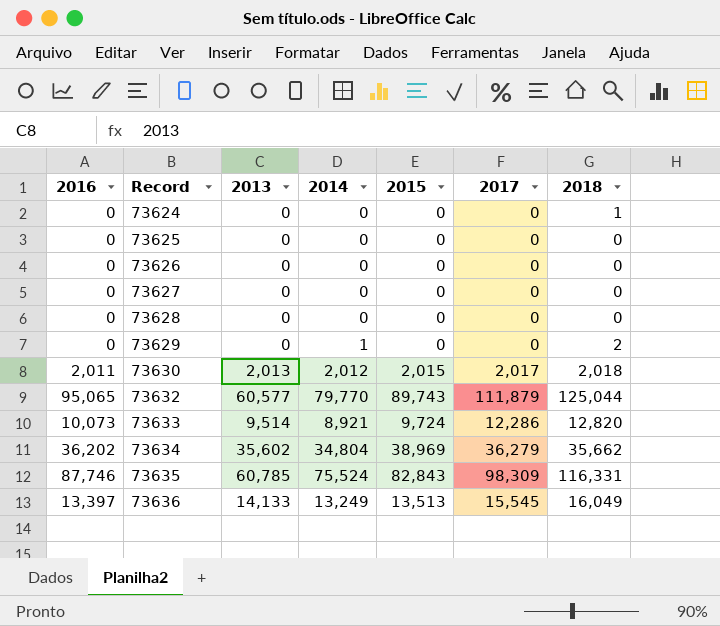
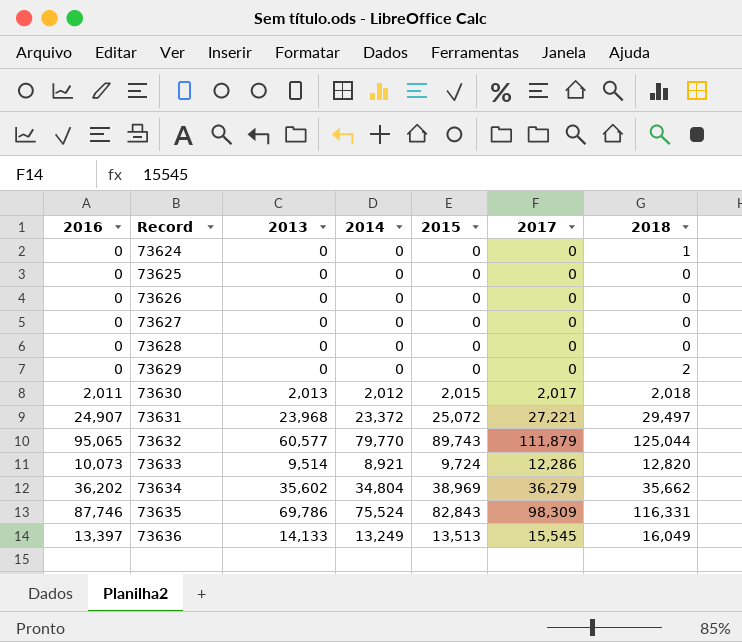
73629 | 2014: 1 -> 0
row 73631: none -> 24,907 | 23,968 | 23,372 | 25,072 | 27,221 | 29,497
73635 | 2013: 60,785 -> 69,786

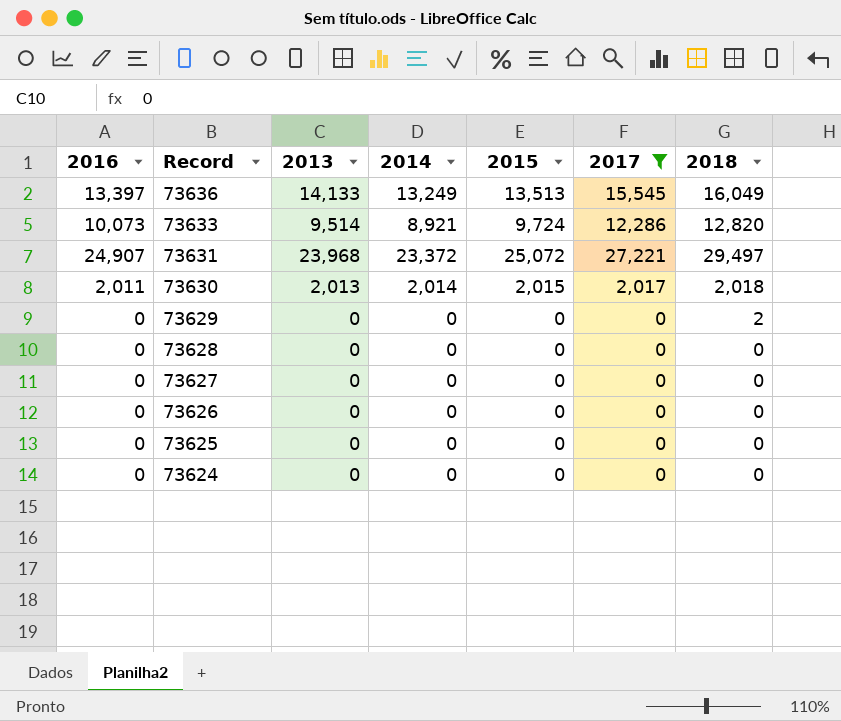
filter: none -> 2017 <= 27,221
row order: Record ascending -> Record descending
73630 | 2014: 2,012 -> 2,014
73624 | 2018: 1 -> 0

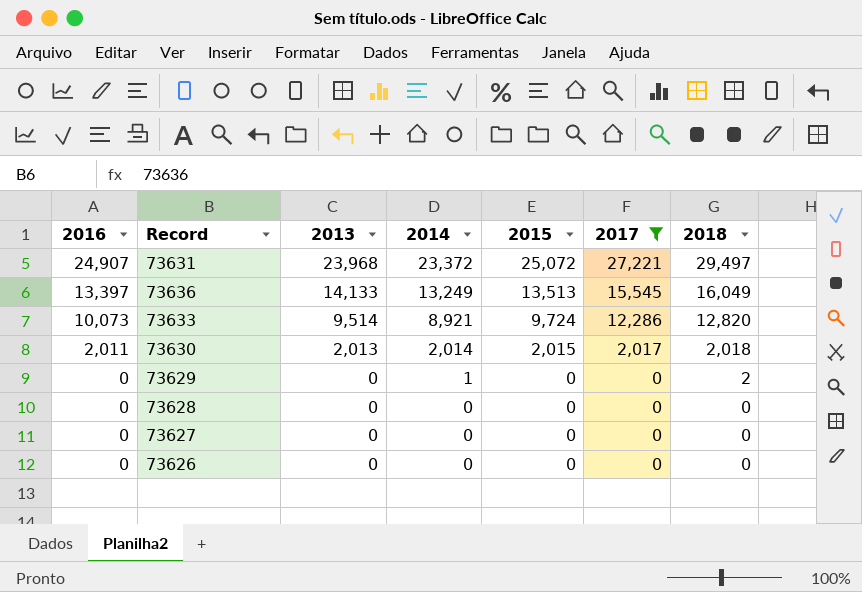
row order: Record descending -> 2016 descending
row 73625: 0 | 0 | 0 | 0 | 0 | 0 -> none
row 73624: 0 | 0 | 0 | 0 | 0 | 0 -> none
73629 | 2014: 0 -> 1

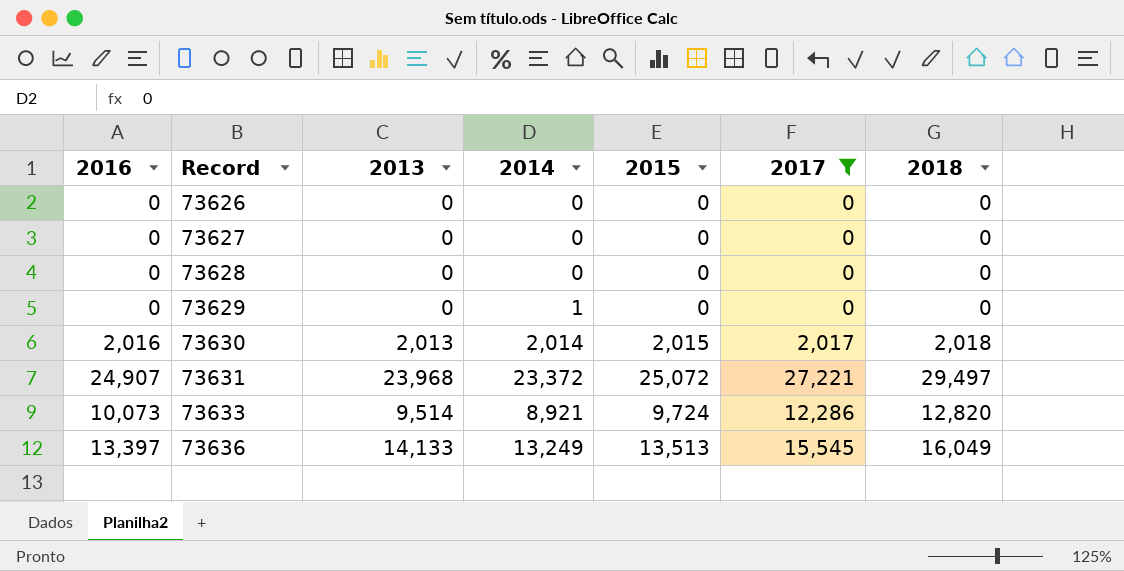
row order: 2016 descending -> Record ascending
73629 | 2018: 2 -> 0
73630 | 2016: 2,011 -> 2,016

